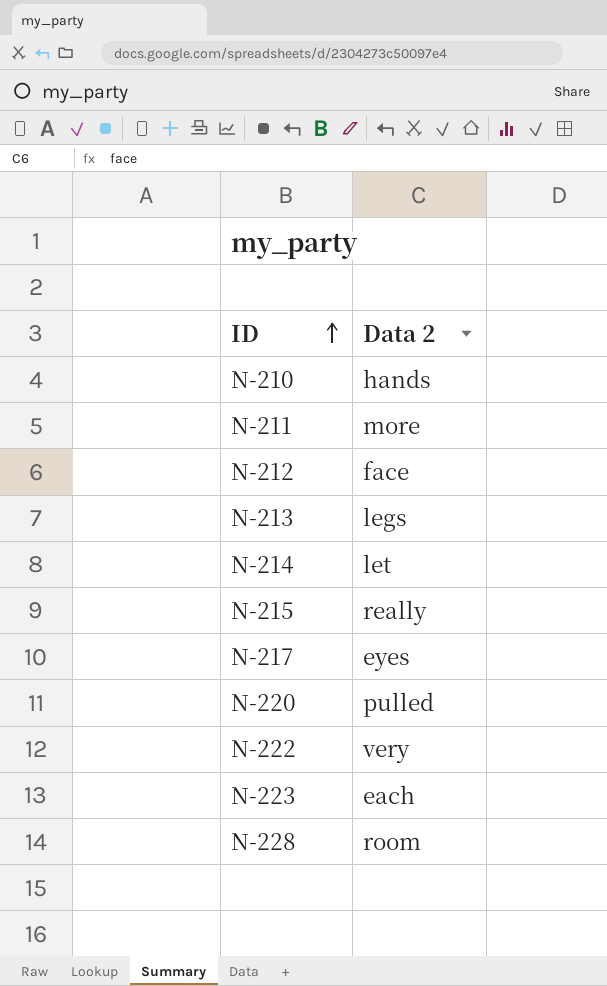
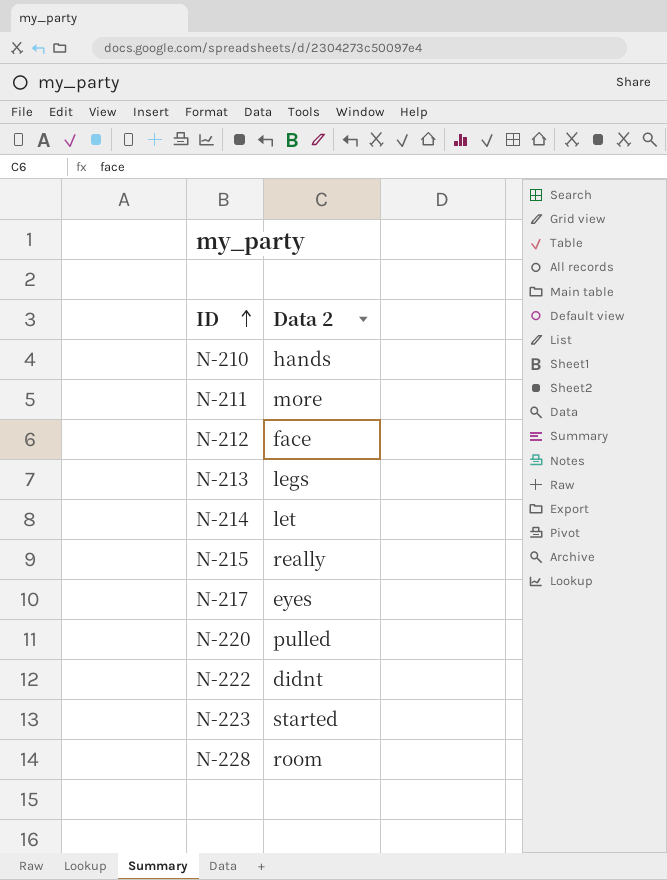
N-222 | Data 2: very -> didnt
N-223 | Data 2: each -> started

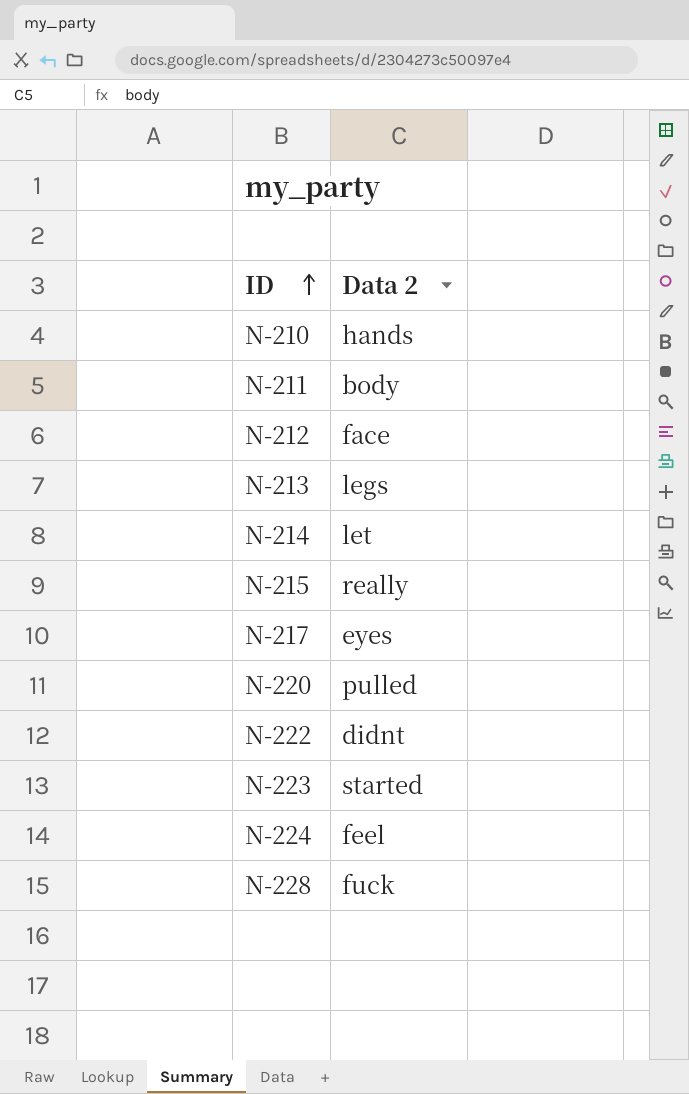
N-211 | Data 2: more -> body
row N-224: none -> feel
N-228 | Data 2: room -> fuck

